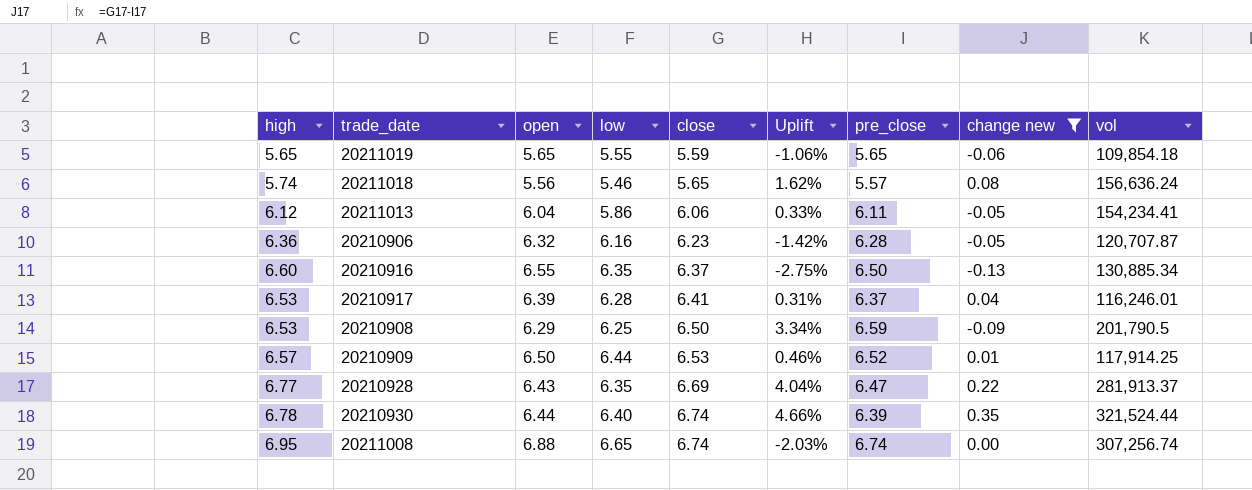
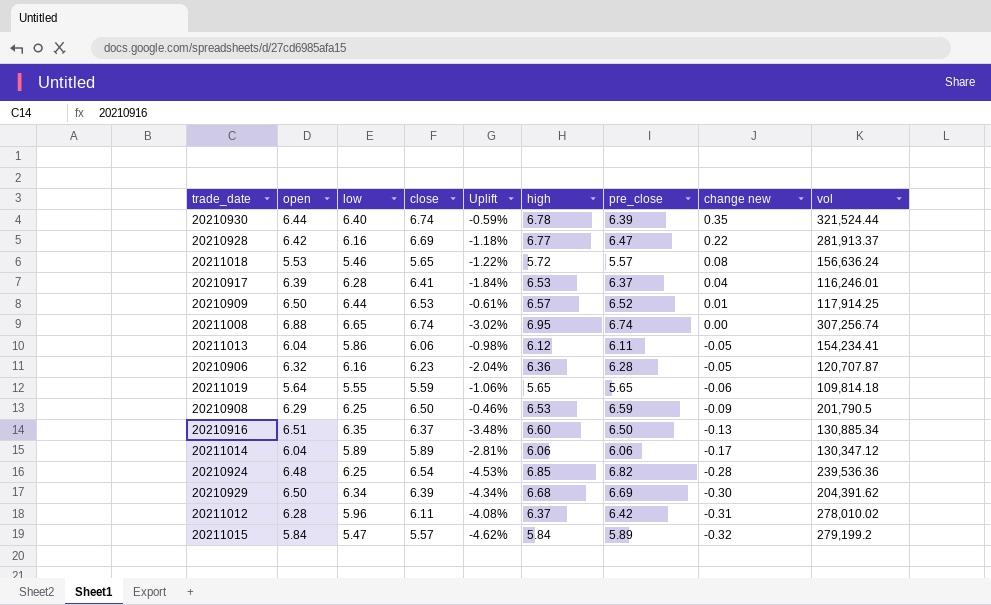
filter: change new >= -0.13 -> none
row order: close ascending -> change new descending
column Uplift | formula: ([close] - [open]) / [open] -> ([close] - [high]) / [high]
column high | position: 1 -> 6
20210928 | open: 6.43 -> 6.42
20210928 | low: 6.35 -> 6.16
20211018 | open: 5.56 -> 5.53
20211018 | high: 5.74 -> 5.72
20211019 | open: 5.65 -> 5.64
20211019 | vol: 109,854.18 -> 109,814.18
20210916 | open: 6.55 -> 6.51

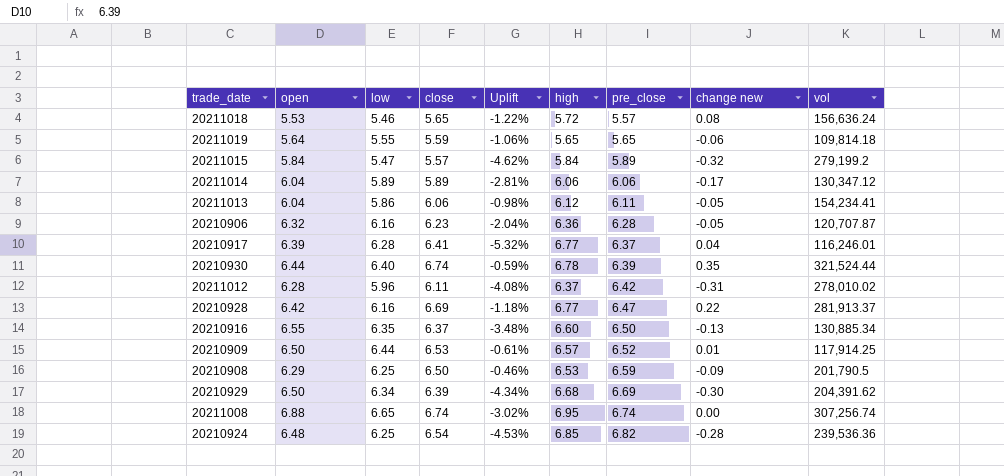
row order: change new descending -> pre_close ascending
20210917 | Uplift: -1.84% -> -5.32%
20210917 | high: 6.53 -> 6.77
20210916 | open: 6.51 -> 6.55

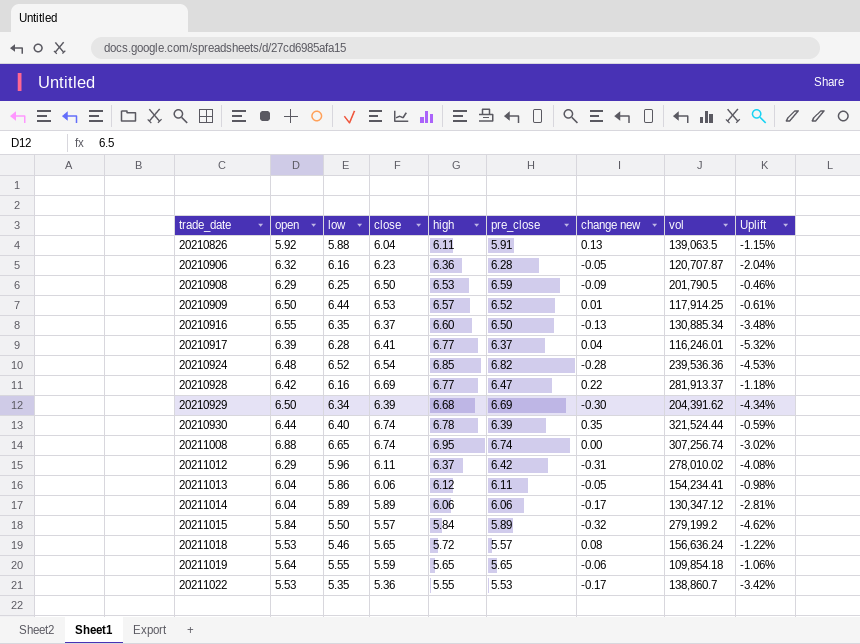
row order: pre_close ascending -> trade_date ascending
column Uplift | position: 5 -> 9
row 20210826: none -> 5.92 | 5.88 | 6.04 | 6.11 | 5.91 | 0.13 | 139,063.5 | -1.15%
20210924 | low: 6.25 -> 6.52
20211012 | open: 6.28 -> 6.29
20211015 | low: 5.47 -> 5.50
20211019 | vol: 109,814.18 -> 109,854.18
row 20211022: none -> 5.53 | 5.35 | 5.36 | 5.55 | 5.53 | -0.17 | 138,860.7 | -3.42%

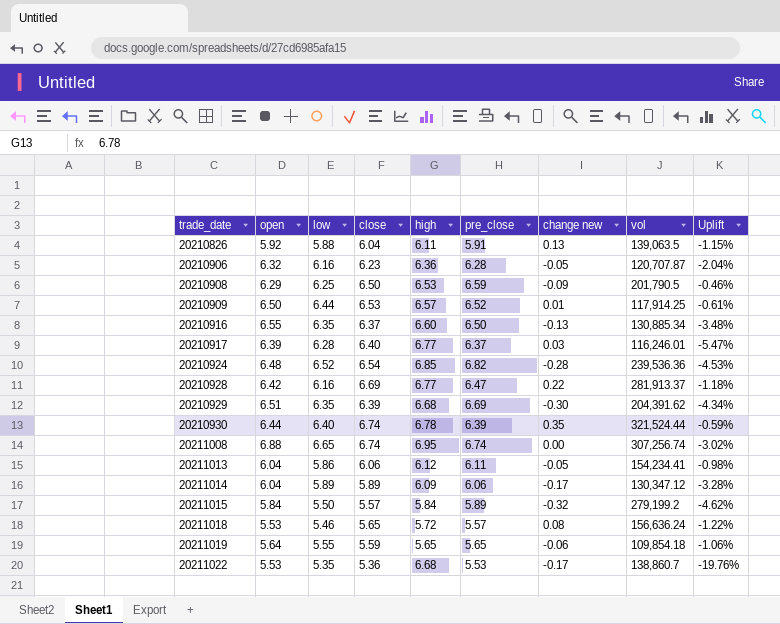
row 20211012: 6.29 | 5.96 | 6.11 | 6.37 | 6.42 | -0.31 | 278,010.02 | -4.08% -> none
20210917 | close: 6.41 -> 6.40
20210917 | change new: 0.04 -> 0.03
20210917 | Uplift: -5.32% -> -5.47%
20210929 | open: 6.50 -> 6.51
20210929 | low: 6.34 -> 6.35
20211014 | high: 6.06 -> 6.09
20211014 | Uplift: -2.81% -> -3.28%
20211022 | high: 5.55 -> 6.68
20211022 | Uplift: -3.42% -> -19.76%

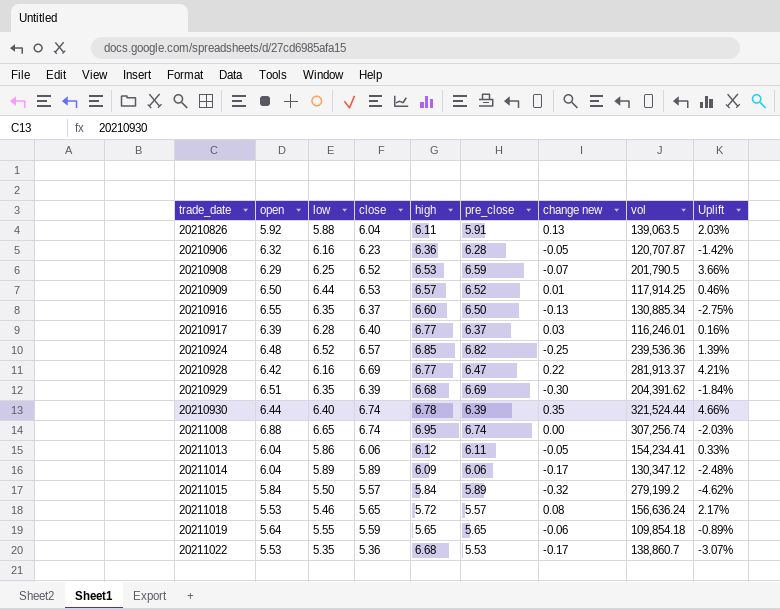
column Uplift | formula: ([close] - [high]) / [high] -> ([close] - [open]) / [open]
20210908 | close: 6.50 -> 6.52
20210908 | change new: -0.09 -> -0.07
20210924 | close: 6.54 -> 6.57
20210924 | change new: -0.28 -> -0.25

